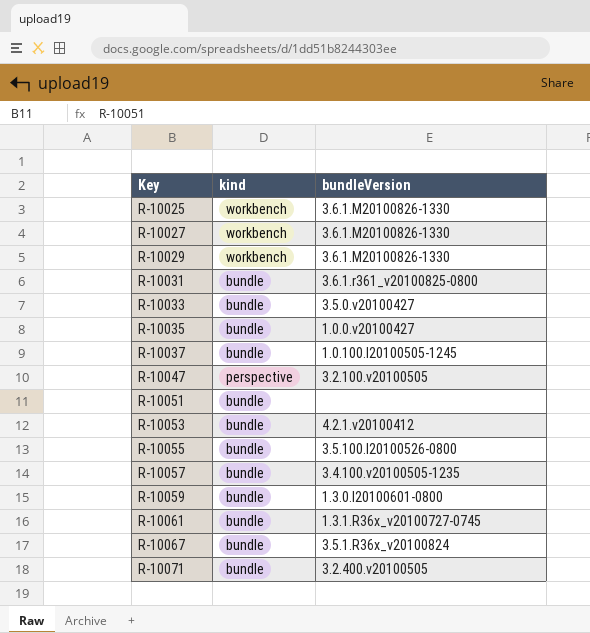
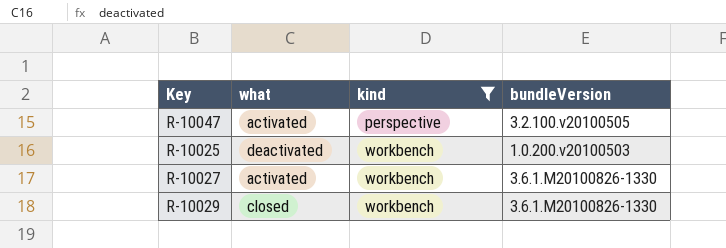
filter: none -> kind != bundle
row order: Key ascending -> kind ascending
column what | position: none -> 2
R-10025 | bundleVersion: 3.6.1.M20100826-1330 -> 1.0.200.v20100503

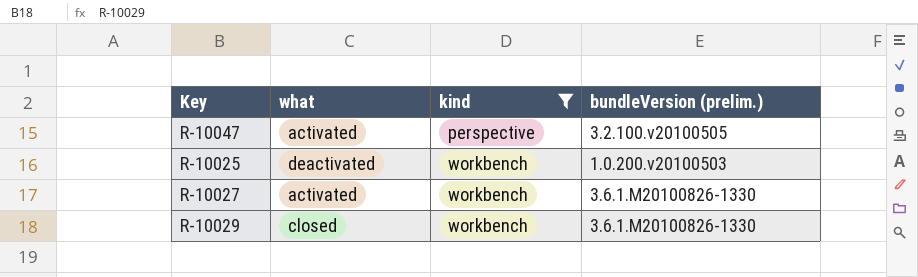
column name: bundleVersion -> bundleVersion (prelim.)

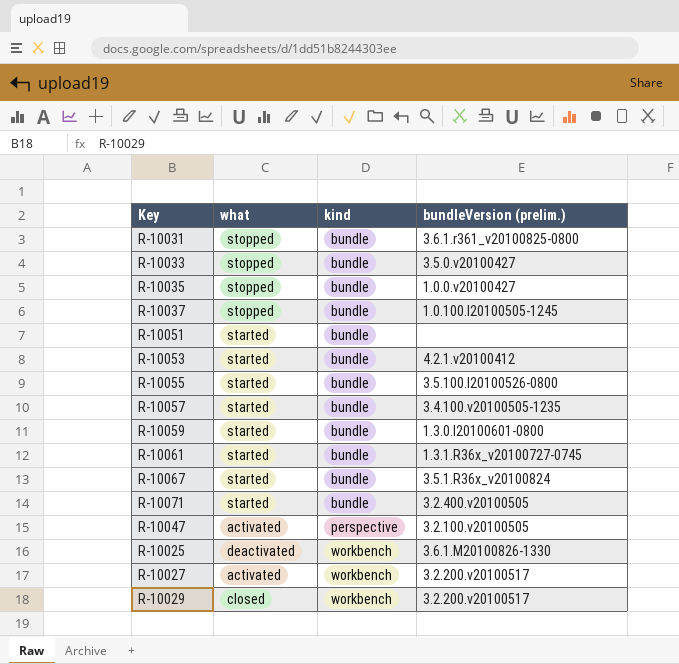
filter: kind != bundle -> none
R-10025 | bundleVersion (prelim.): 1.0.200.v20100503 -> 3.6.1.M20100826-1330
R-10027 | bundleVersion (prelim.): 3.6.1.M20100826-1330 -> 3.2.200.v20100517
R-10029 | bundleVersion (prelim.): 3.6.1.M20100826-1330 -> 3.2.200.v20100517

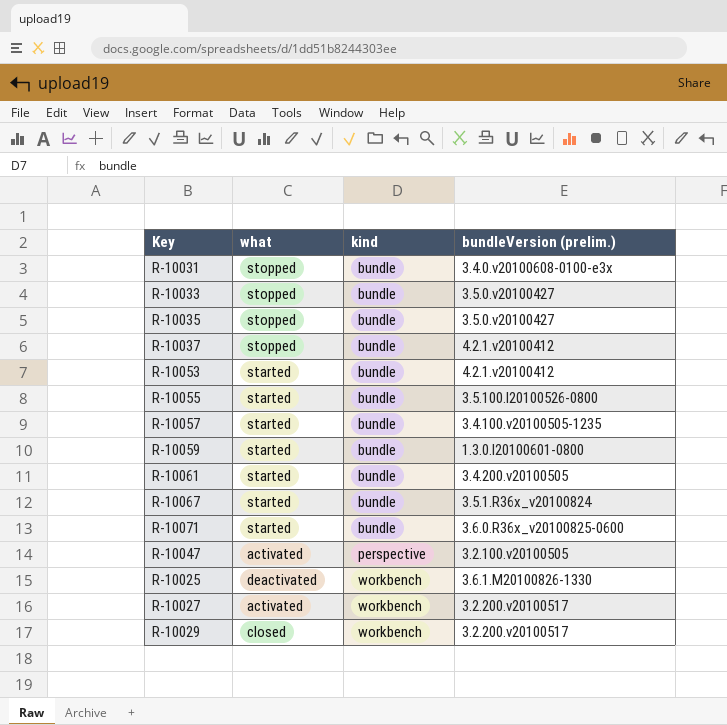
row R-10051: started | bundle | none -> none
R-10031 | bundleVersion (prelim.): 3.6.1.r361_v20100825-0800 -> 3.4.0.v20100608-0100-e3x
R-10035 | bundleVersion (prelim.): 1.0.0.v20100427 -> 3.5.0.v20100427
R-10037 | bundleVersion (prelim.): 1.0.100.I20100505-1245 -> 4.2.1.v20100412
R-10061 | bundleVersion (prelim.): 1.3.1.R36x_v20100727-0745 -> 3.4.200.v20100505
R-10071 | bundleVersion (prelim.): 3.2.400.v20100505 -> 3.6.0.R36x_v20100825-0600

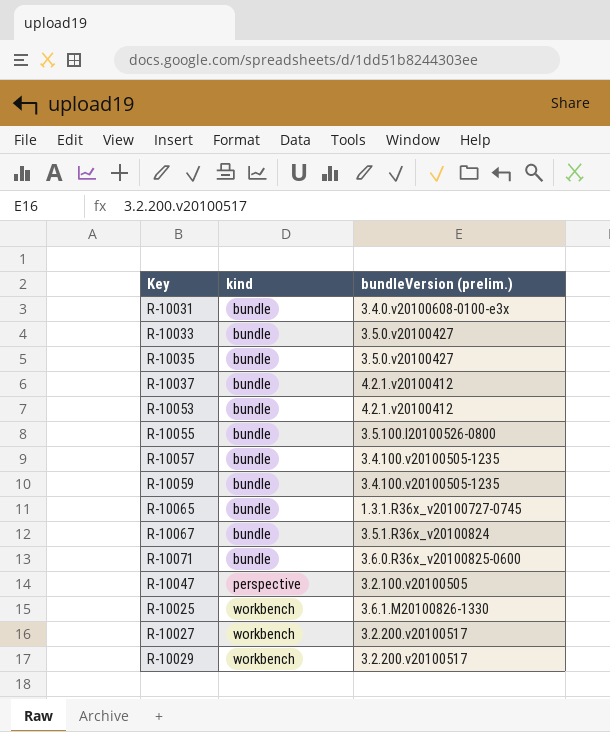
column what | position: 2 -> none
row R-10061: started | bundle | 3.4.200.v20100505 -> none
R-10059 | bundleVersion (prelim.): 1.3.0.I20100601-0800 -> 3.4.100.v20100505-1235
row R-10065: none -> bundle | 1.3.1.R36x_v20100727-0745

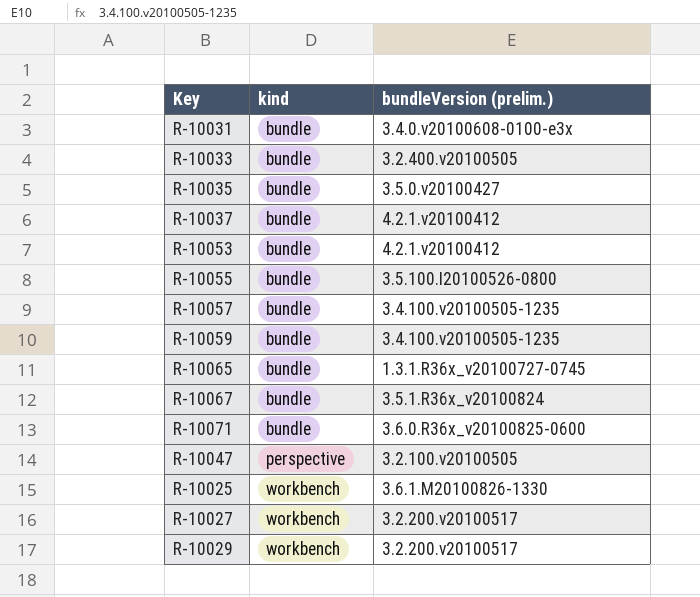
R-10033 | bundleVersion (prelim.): 3.5.0.v20100427 -> 3.2.400.v20100505

